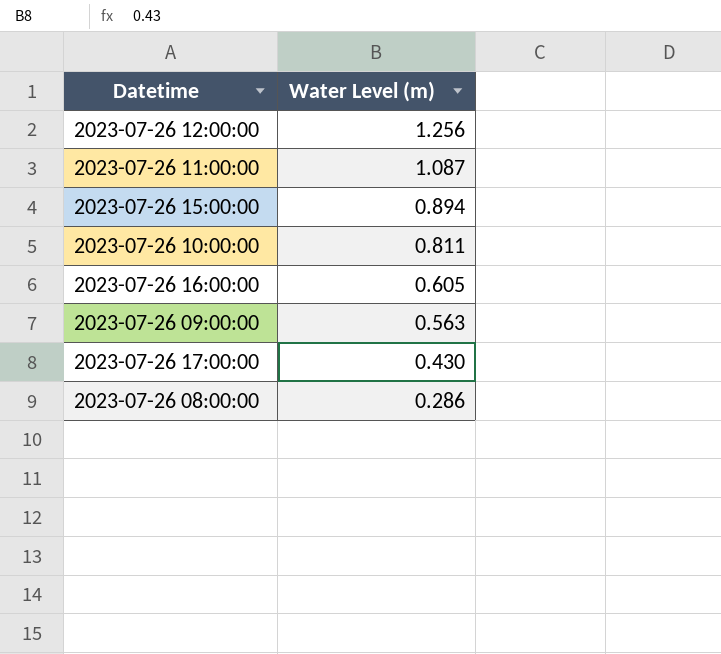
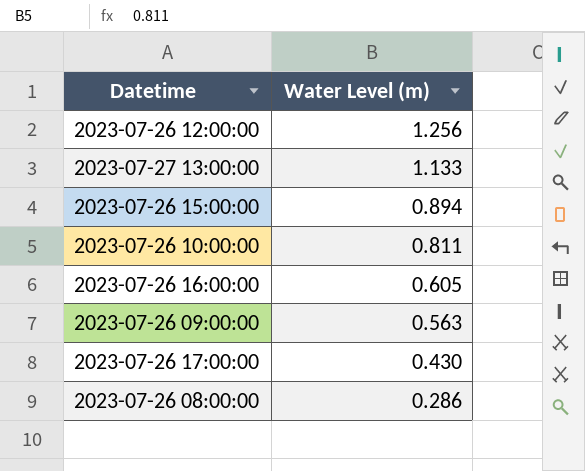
row 2023-07-26 11:00:00: 1.087 -> none
row 2023-07-27 13:00:00: none -> 1.133

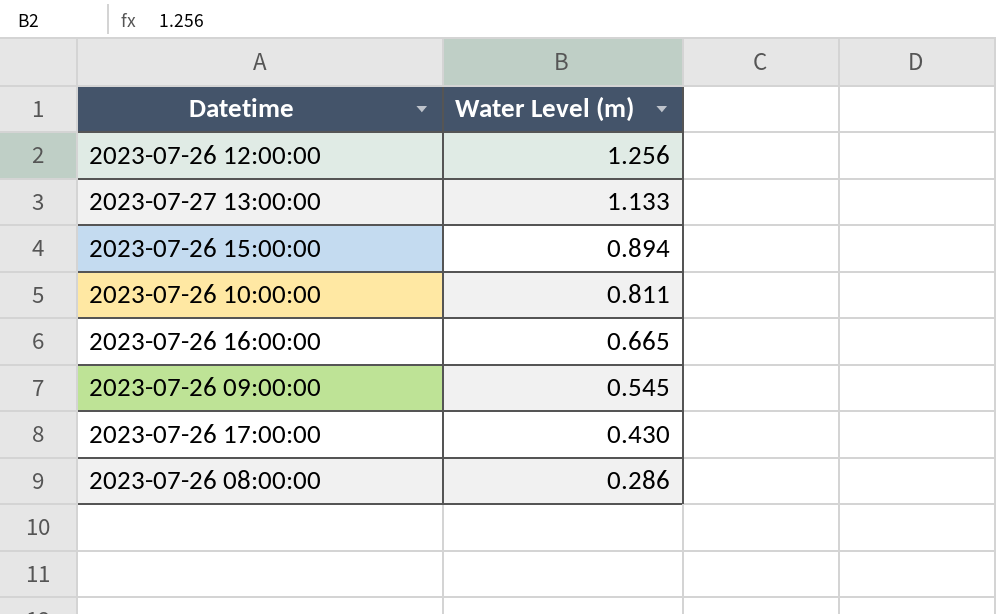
2023-07-26 16:00:00 | Water Level (m): 0.605 -> 0.665
2023-07-26 09:00:00 | Water Level (m): 0.563 -> 0.545

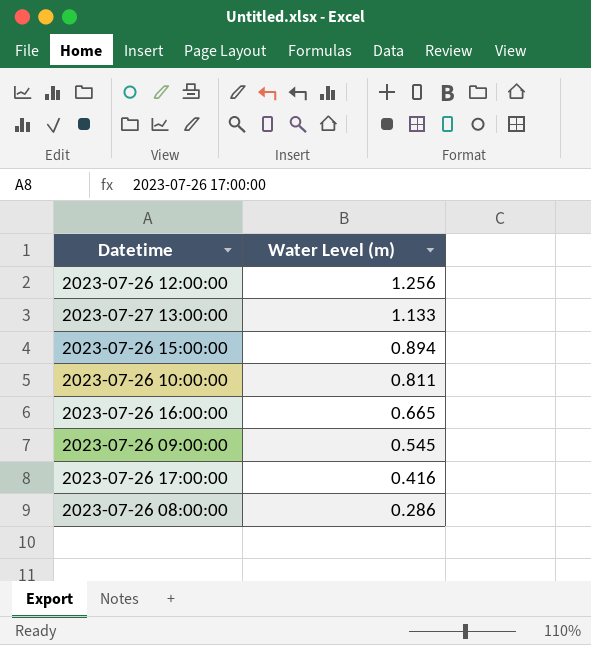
2023-07-26 17:00:00 | Water Level (m): 0.430 -> 0.416

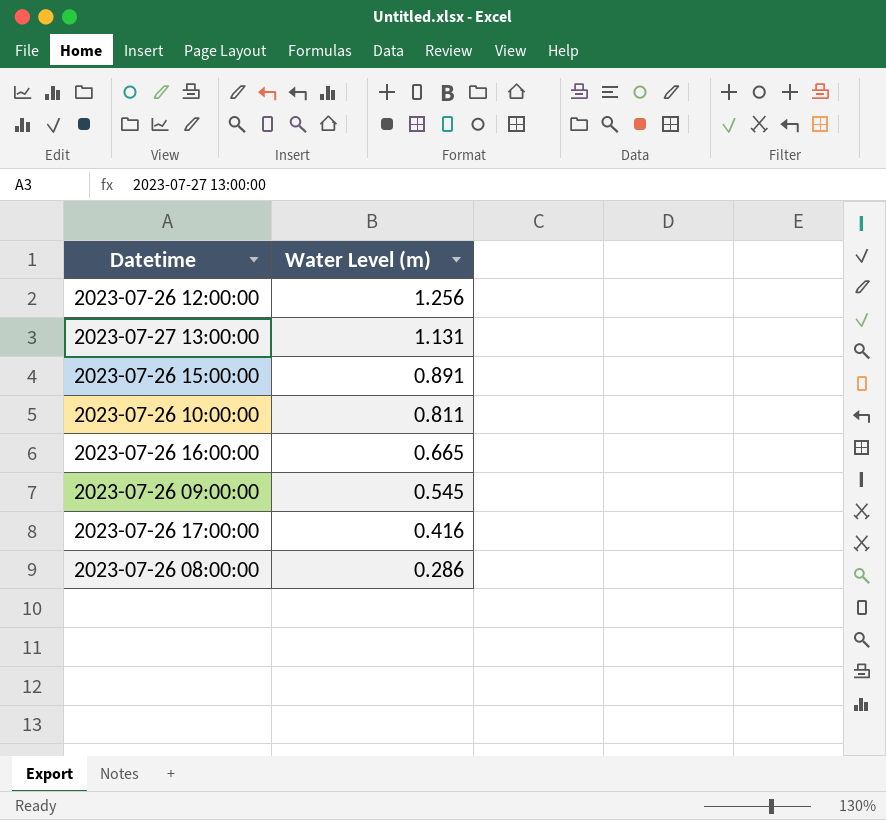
2023-07-27 13:00:00 | Water Level (m): 1.133 -> 1.131
2023-07-26 15:00:00 | Water Level (m): 0.894 -> 0.891

